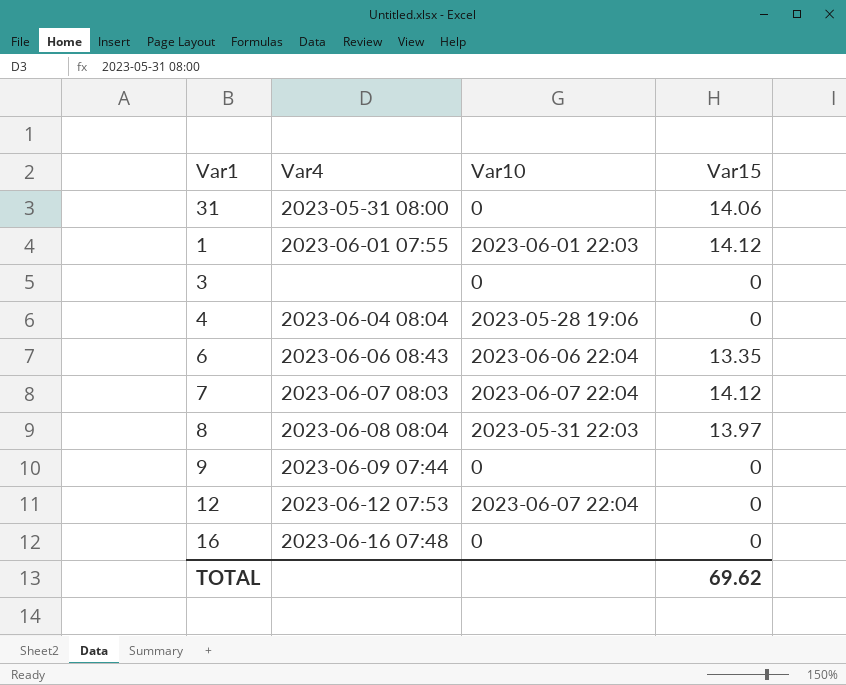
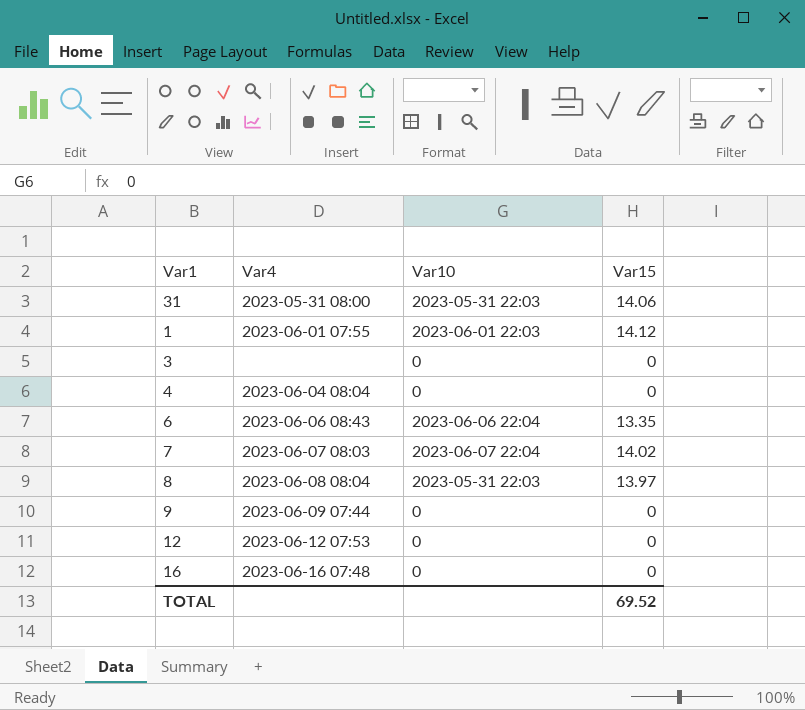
31 | Var10: 0 -> 2023-05-31 22:03
4 | Var10: 2023-05-28 19:06 -> 0
7 | Var15: 14.12 -> 14.02
12 | Var10: 2023-06-07 22:04 -> 0
TOTAL | Var15: 69.62 -> 69.52

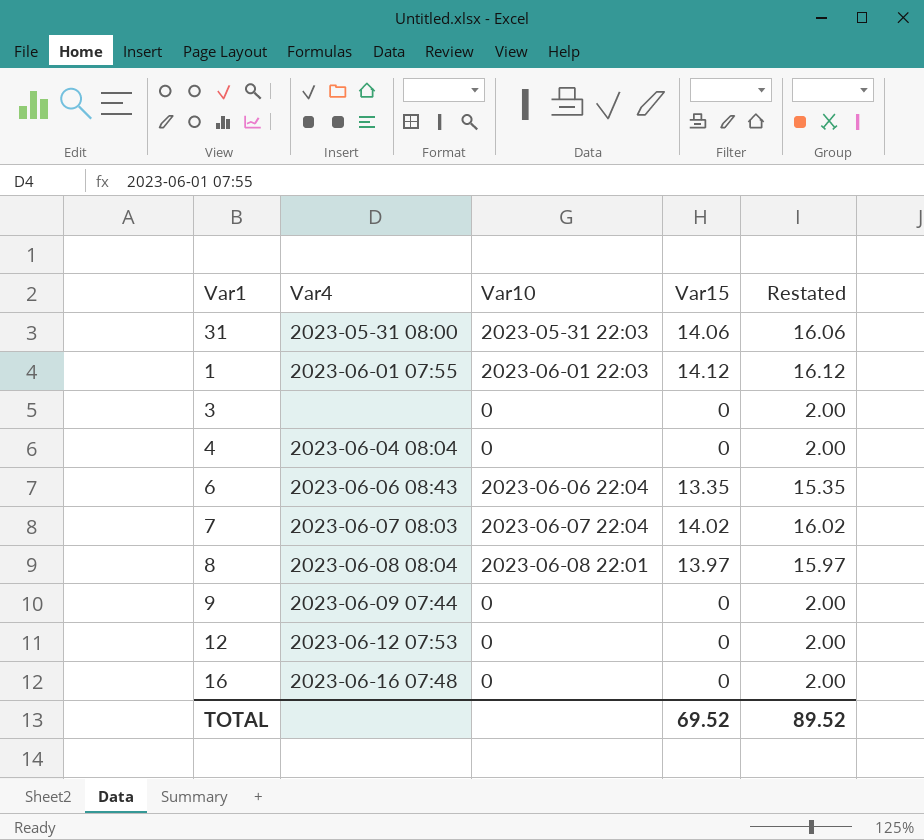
column Restated | formula: none -> [Var15] + 2
8 | Var10: 2023-05-31 22:03 -> 2023-06-08 22:01

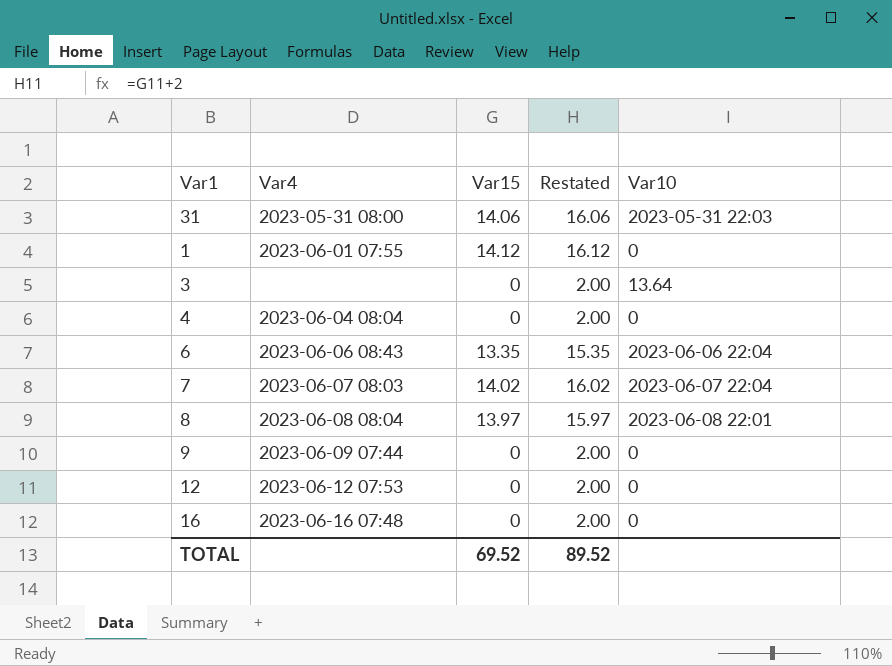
column Var10 | position: 3 -> 5
1 | Var10: 2023-06-01 22:03 -> 0
3 | Var10: 0 -> 13.64

